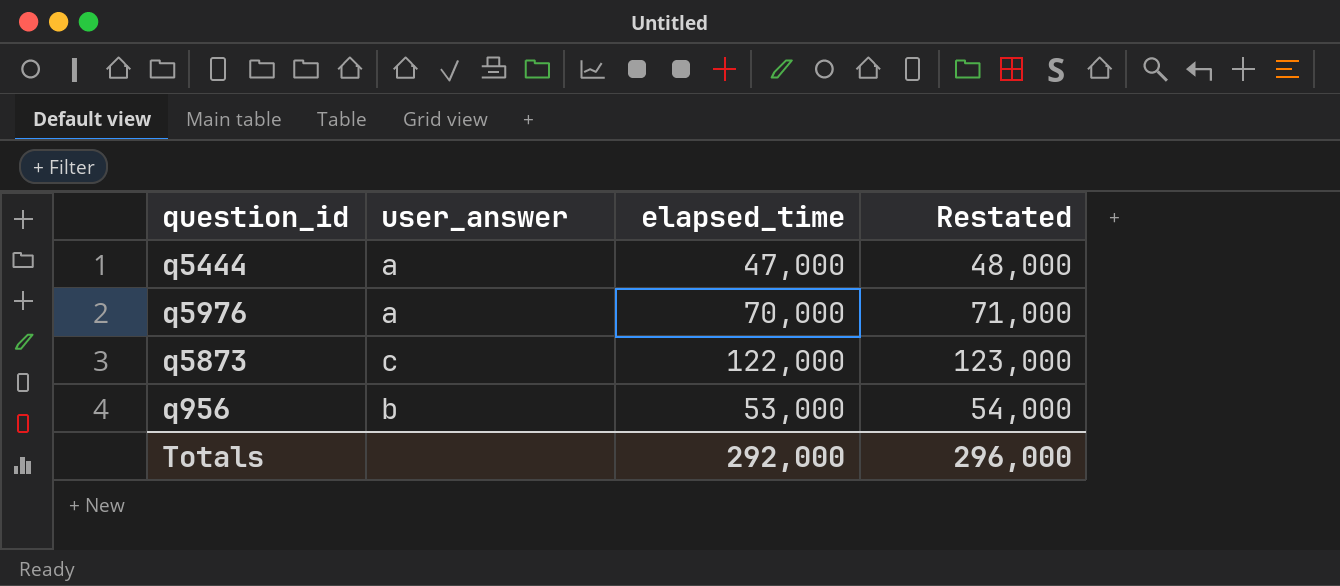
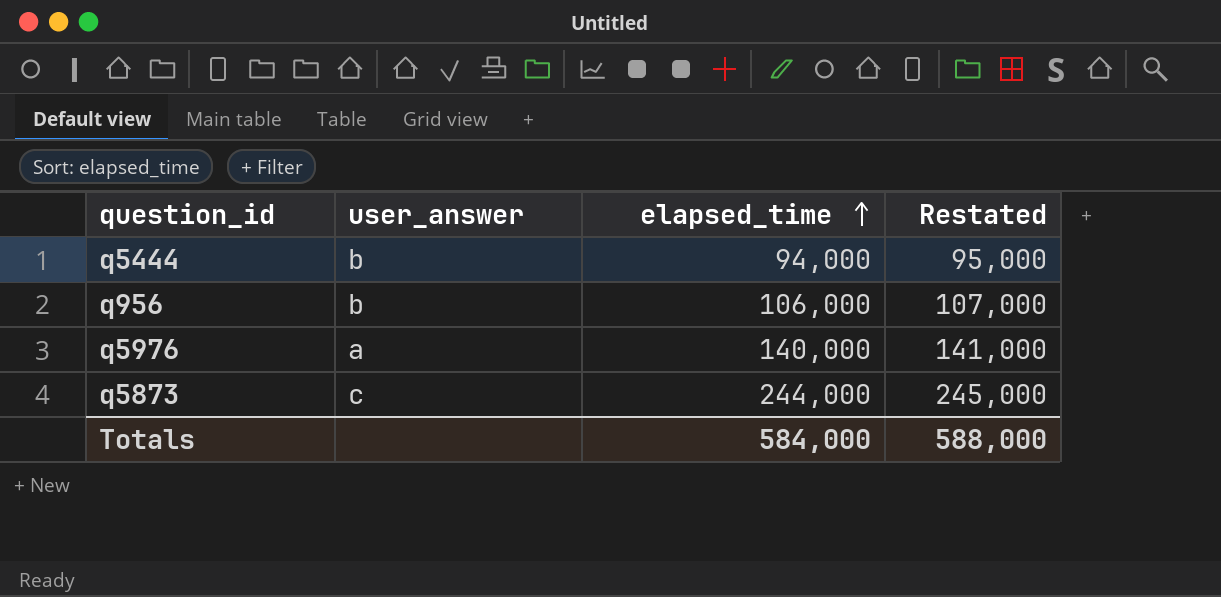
row order: none -> elapsed_time ascending
q5444 | user_answer: a -> b
q5444 | elapsed_time: 47,000 -> 94,000
q5444 | Restated: 48,000 -> 95,000
q956 | elapsed_time: 53,000 -> 106,000
q956 | Restated: 54,000 -> 107,000
q5976 | elapsed_time: 70,000 -> 140,000
q5976 | Restated: 71,000 -> 141,000
q5873 | elapsed_time: 122,000 -> 244,000
q5873 | Restated: 123,000 -> 245,000
Totals | elapsed_time: 292,000 -> 584,000
Totals | Restated: 296,000 -> 588,000

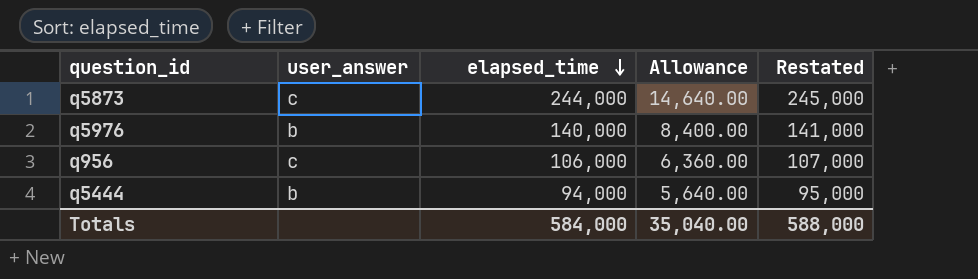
row order: elapsed_time ascending -> elapsed_time descending
column Allowance | formula: none -> [elapsed_time] * 0.06
q5976 | user_answer: a -> b
q956 | user_answer: b -> c

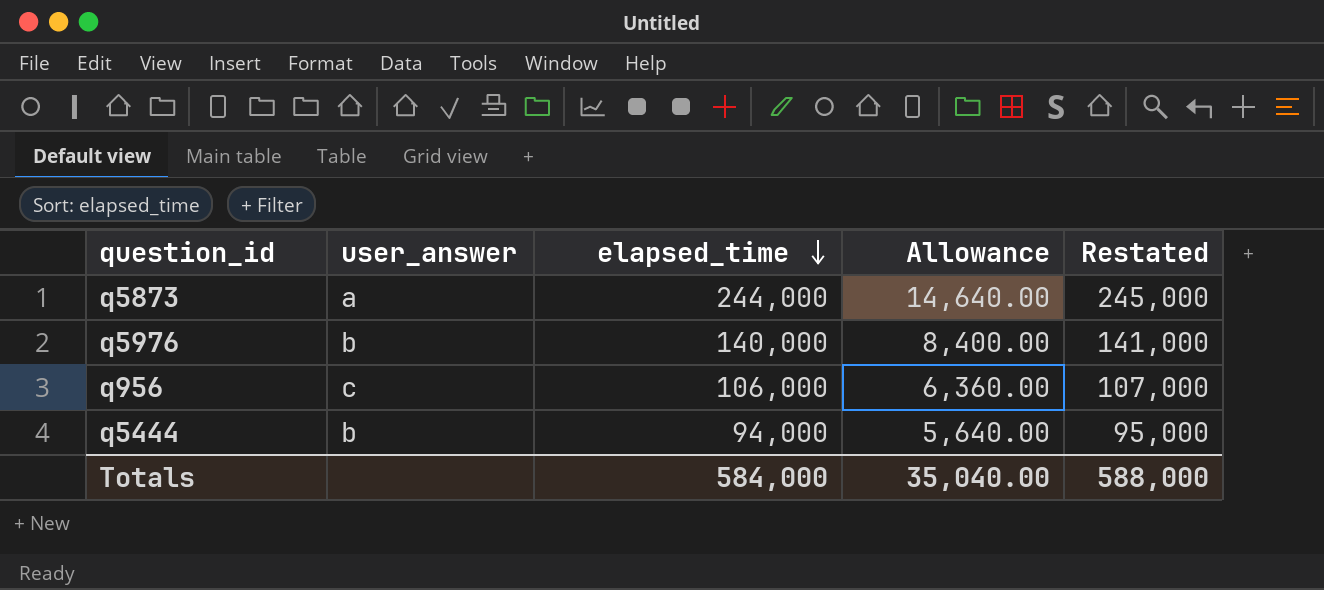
q5873 | user_answer: c -> a

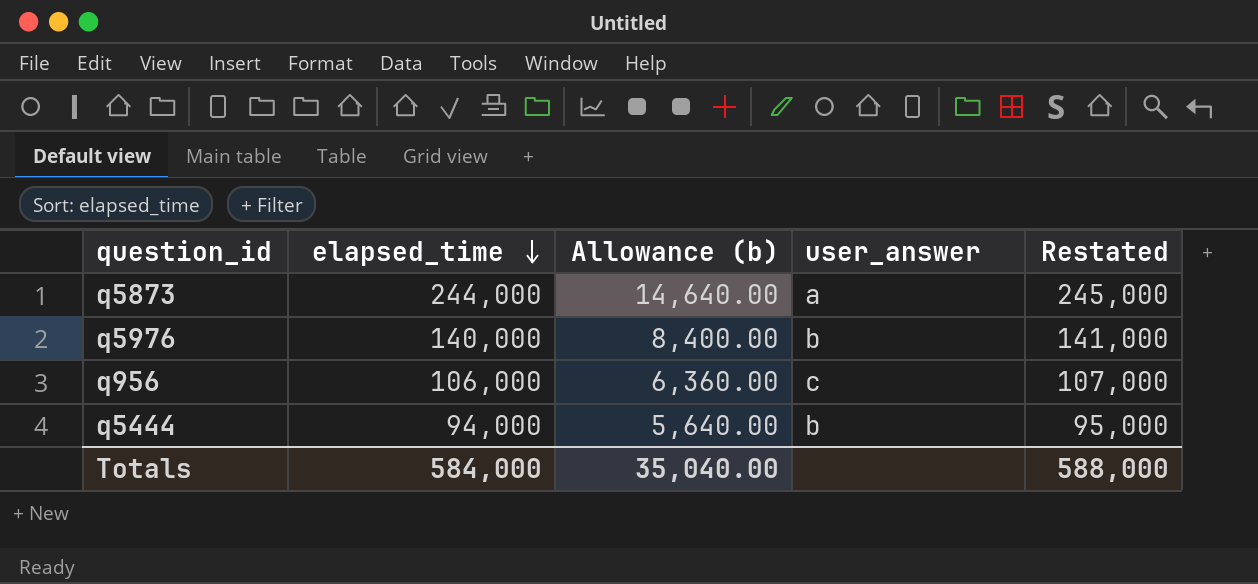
column name: Allowance -> Allowance (b)
column user_answer | position: 2 -> 4

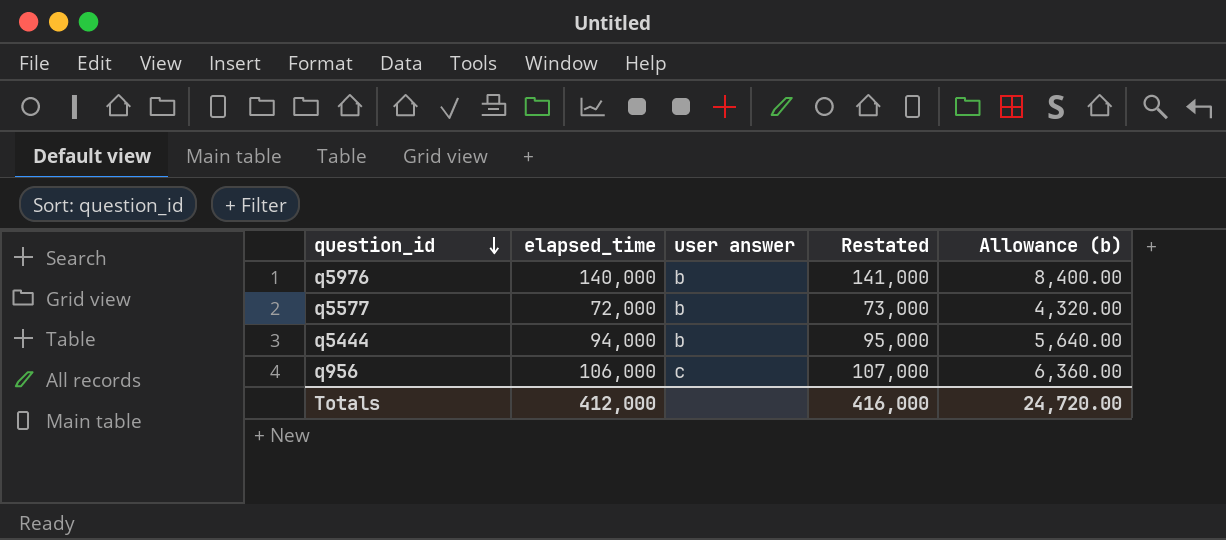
row order: elapsed_time descending -> question_id descending
column name: user_answer -> user answer
column Allowance (b) | position: 3 -> 5
row q5873: 244,000 | 14,640.00 | a | 245,000 -> none
row q5577: none -> 72,000 | b | 73,000 | 4,320.00
Totals | elapsed_time: 584,000 -> 412,000
Totals | Restated: 588,000 -> 416,000
Totals | Allowance (b): 35,040.00 -> 24,720.00

